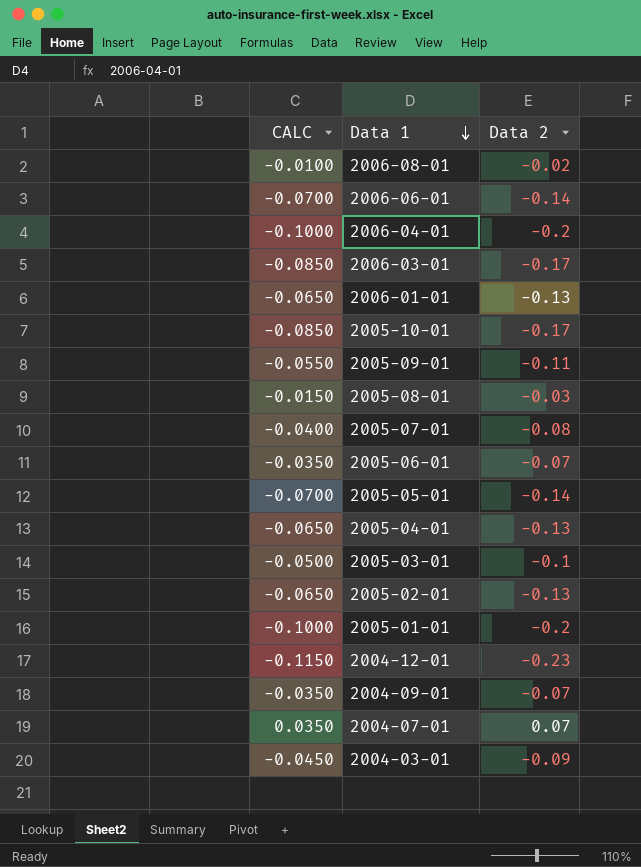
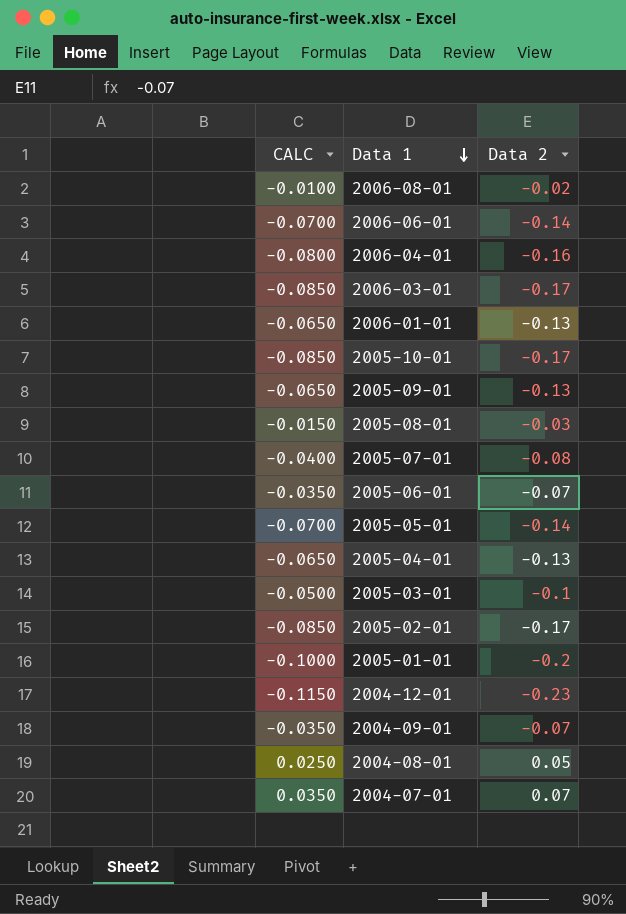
row 2004-03-01: -0.0450 | -0.09 -> none
2006-04-01 | CALC: -0.1000 -> -0.0800
2006-04-01 | Data 2: -0.2 -> -0.16
2005-09-01 | CALC: -0.0550 -> -0.0650
2005-09-01 | Data 2: -0.11 -> -0.13
2005-02-01 | CALC: -0.0650 -> -0.0850
2005-02-01 | Data 2: -0.13 -> -0.17
row 2004-08-01: none -> 0.0250 | 0.05

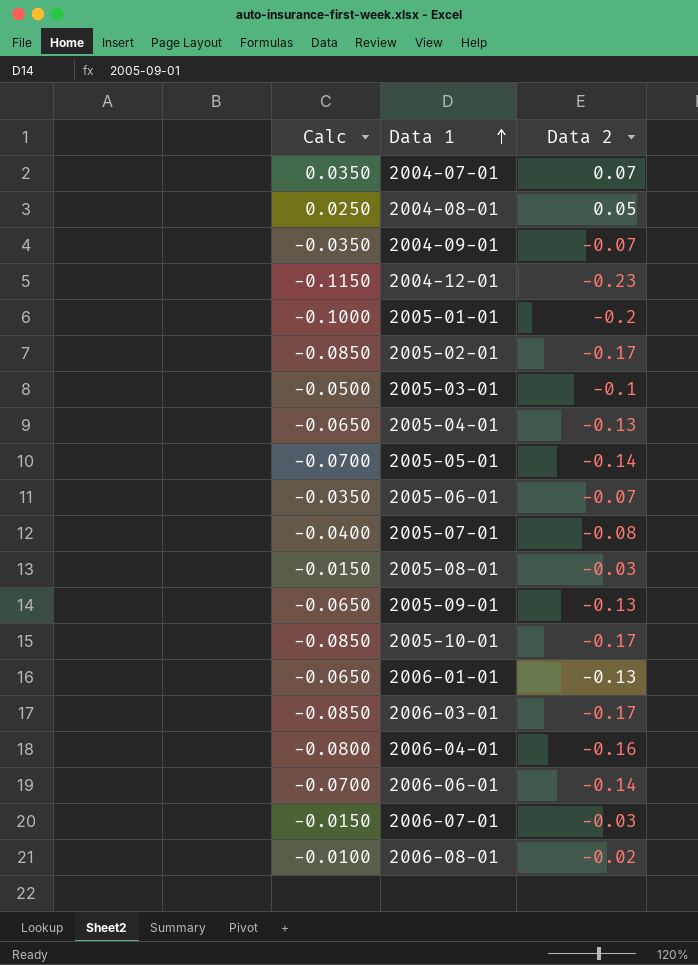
row order: Data 1 descending -> Data 1 ascending
column name: CALC -> Calc
row 2006-07-01: none -> -0.0150 | -0.03

